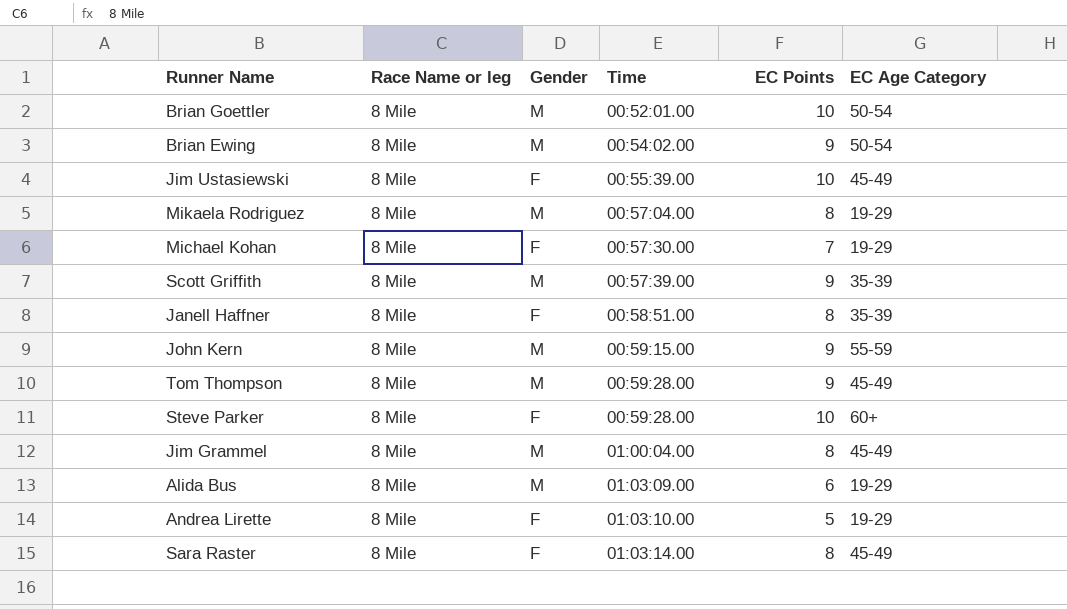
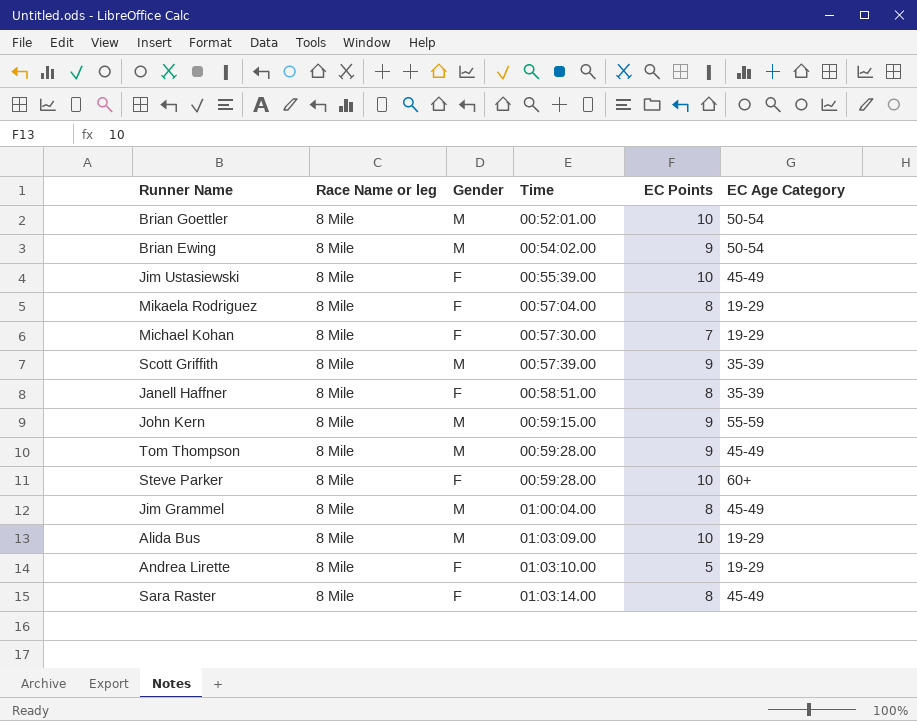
Mikaela Rodriguez | Gender: M -> F
Alida Bus | EC Points: 6 -> 10

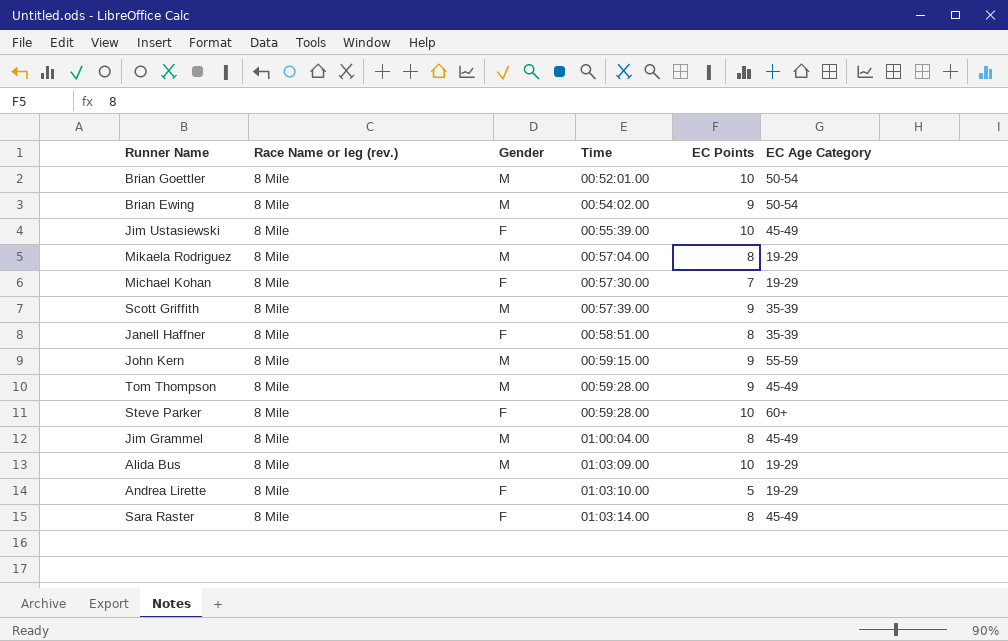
column name: Race Name or leg -> Race Name or leg (rev.)
Mikaela Rodriguez | Gender: F -> M

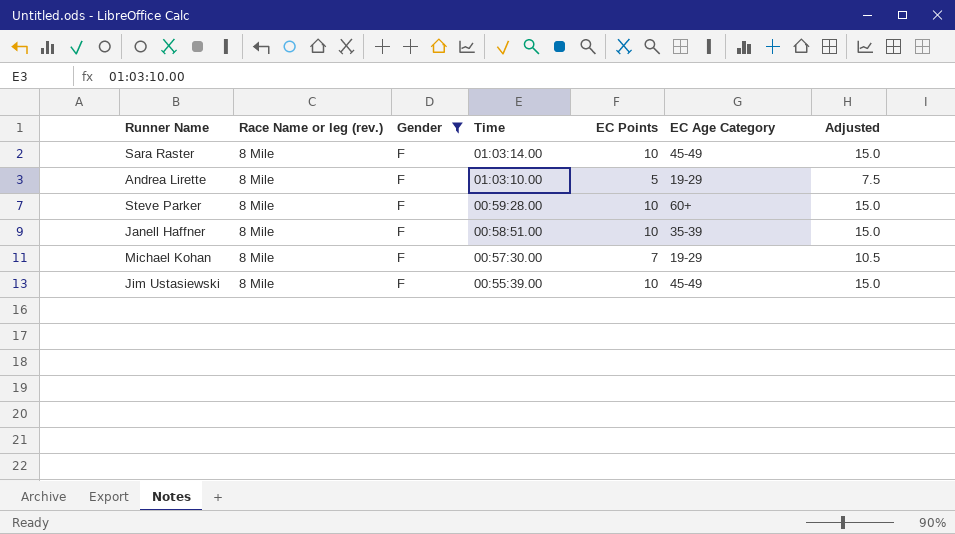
filter: none -> Gender = F
row order: Time ascending -> Time descending
column Adjusted | formula: none -> [EC Points] * 1.5
Sara Raster | EC Points: 8 -> 10
Janell Haffner | EC Points: 8 -> 10

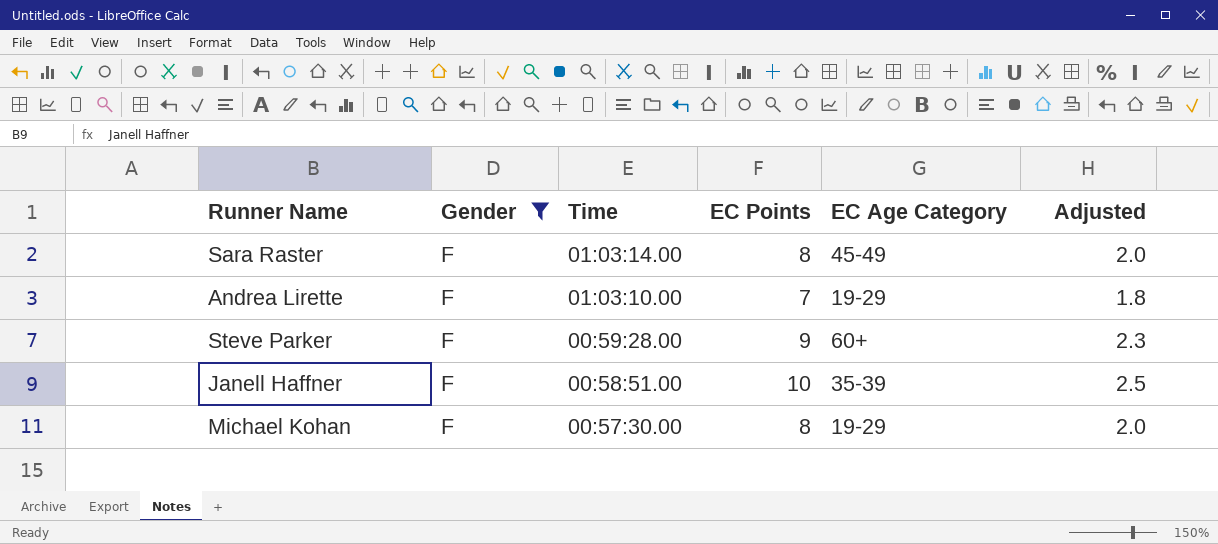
column Race Name or leg (rev.) | position: 2 -> none
column Adjusted | formula: [EC Points] * 1.5 -> [EC Points] * 0.25
row Jim Ustasiewski: 8 Mile | F | 00:55:39.00 | 10 | 45-49 | 15.0 -> none
Sara Raster | EC Points: 10 -> 8
Andrea Lirette | EC Points: 5 -> 7
Steve Parker | EC Points: 10 -> 9
Michael Kohan | EC Points: 7 -> 8

